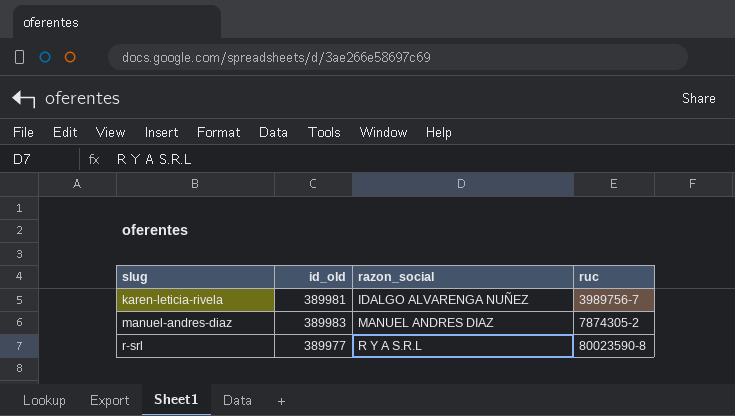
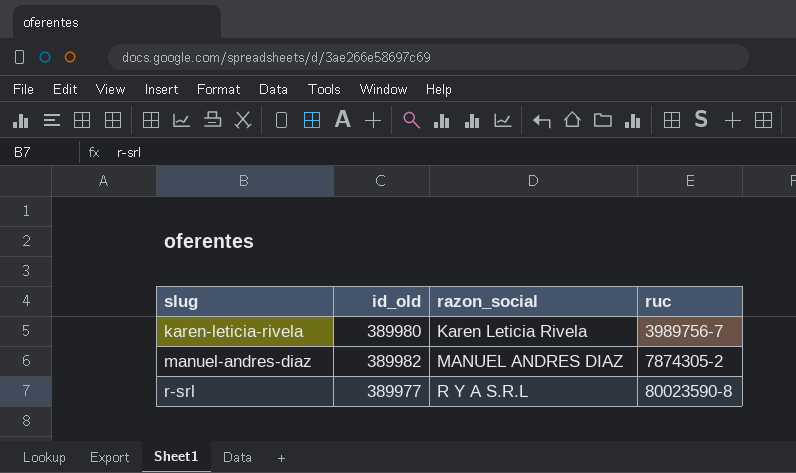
karen-leticia-rivela | id_old: 389981 -> 389980
karen-leticia-rivela | razon_social: IDALGO ALVARENGA NUÑEZ -> Karen Leticia Rivela
manuel-andres-diaz | id_old: 389983 -> 389982

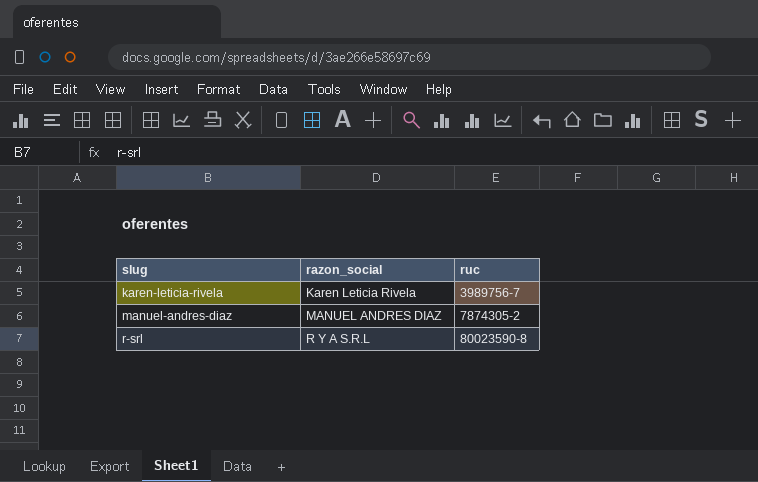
column id_old | position: 2 -> none

